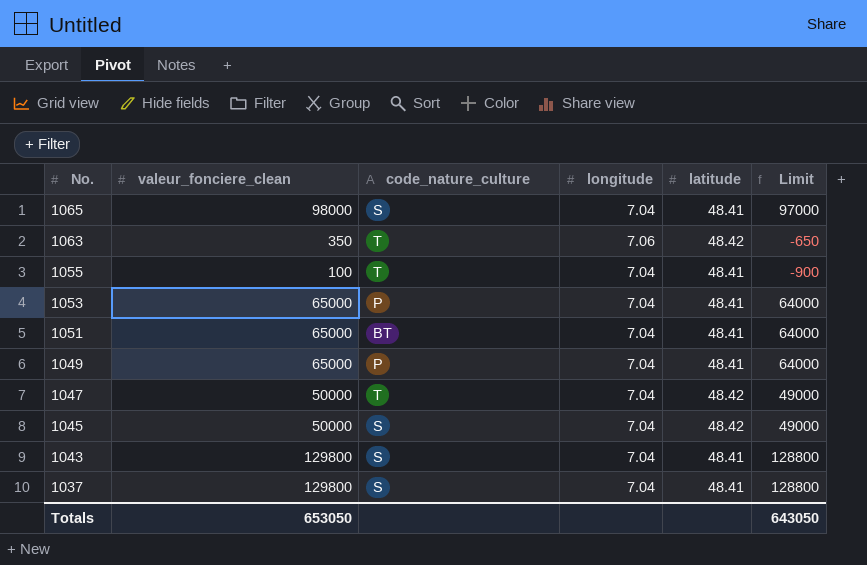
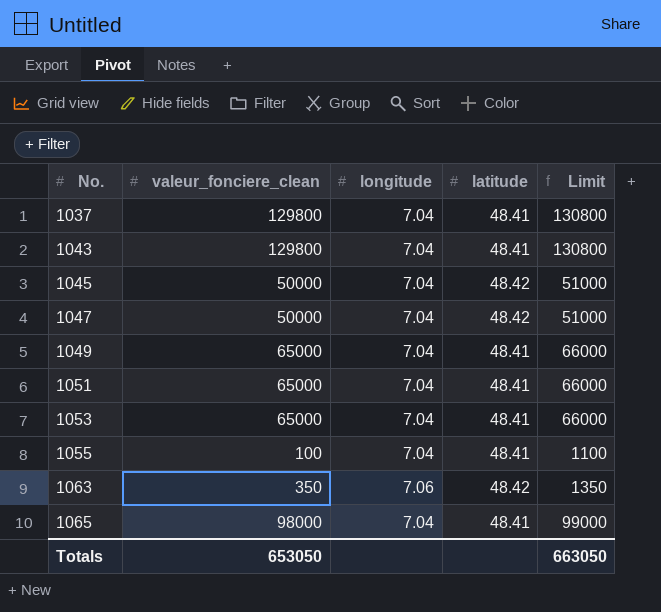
row order: No. descending -> No. ascending
column code_nature_culture | position: 3 -> none
column Limit | formula: [valeur_fonciere_clean] - 1000 -> [valeur_fonciere_clean] + 1000
Totals | Limit: 643050 -> 663050

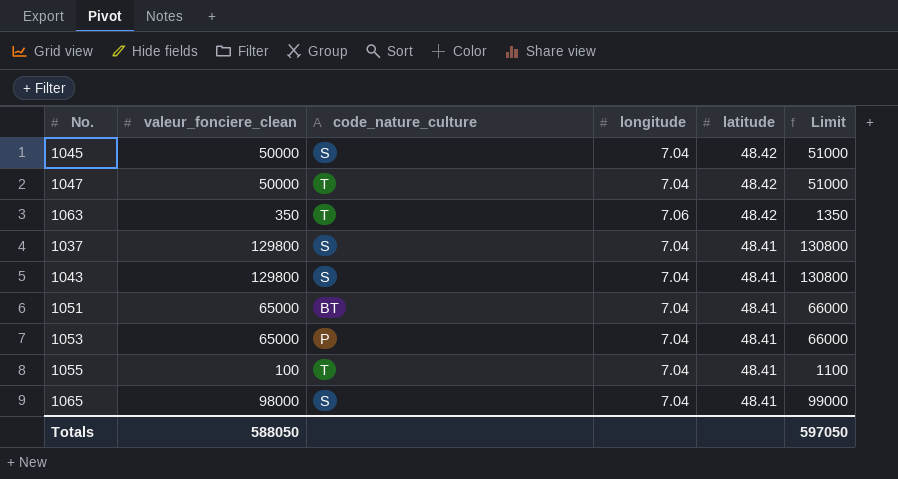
row order: No. ascending -> latitude descending
column code_nature_culture | position: none -> 3
row 1049: 65000 | 7.04 | 48.41 | 66000 -> none
Totals | valeur_fonciere_clean: 653050 -> 588050
Totals | Limit: 663050 -> 597050

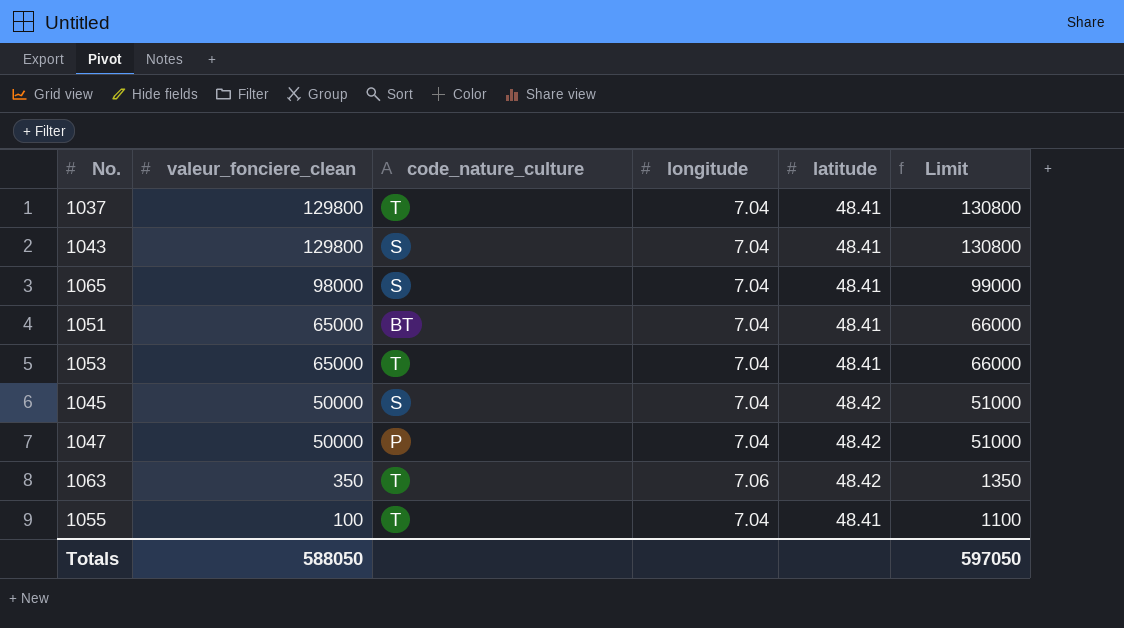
row order: latitude descending -> valeur_fonciere_clean descending
1037 | code_nature_culture: S -> T
1053 | code_nature_culture: P -> T
1047 | code_nature_culture: T -> P

